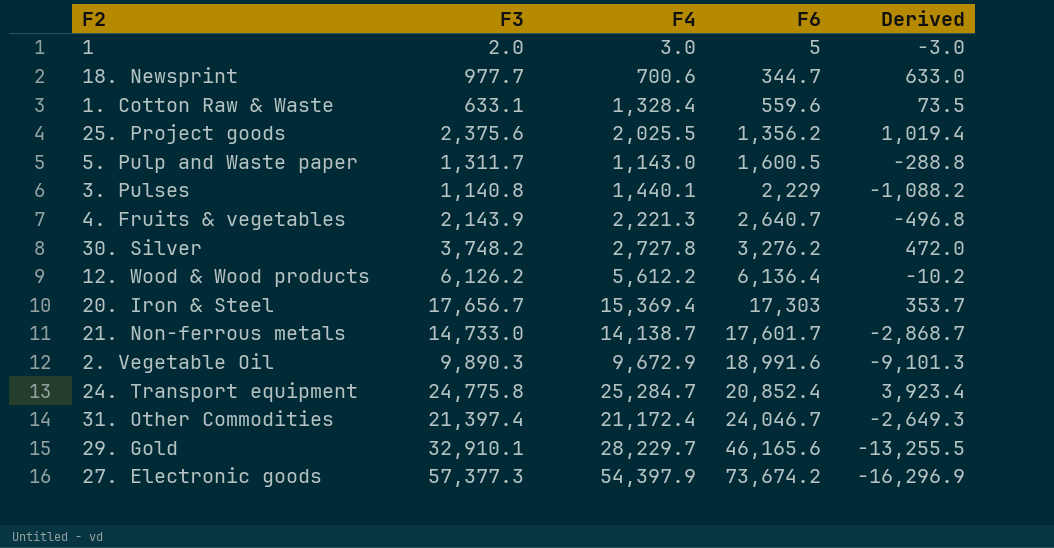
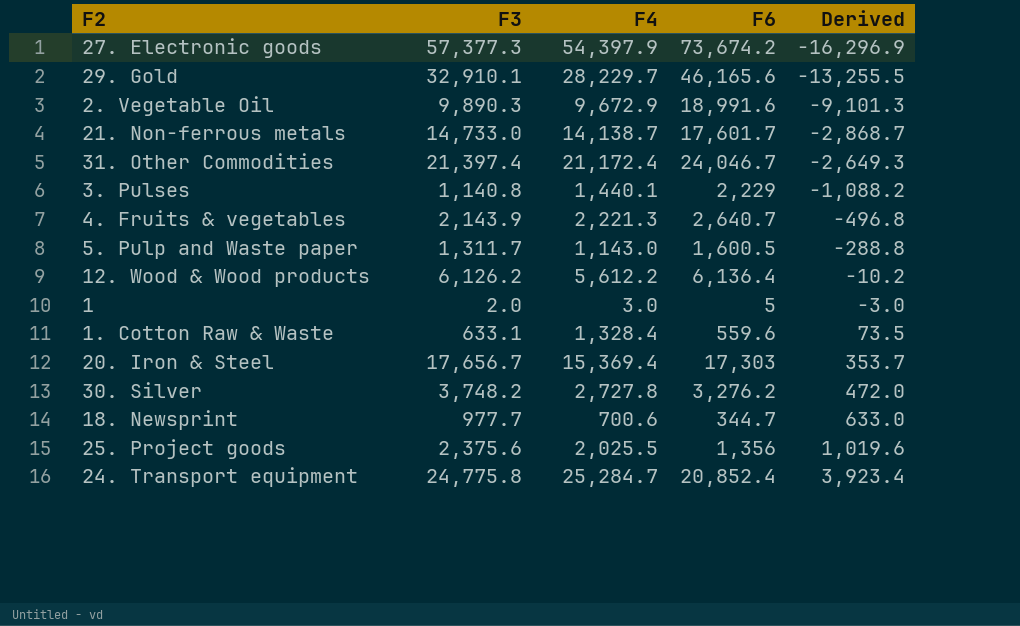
row order: F6 ascending -> Derived ascending
25. Project goods | F6: 1,356.2 -> 1,356
25. Project goods | Derived: 1,019.4 -> 1,019.6

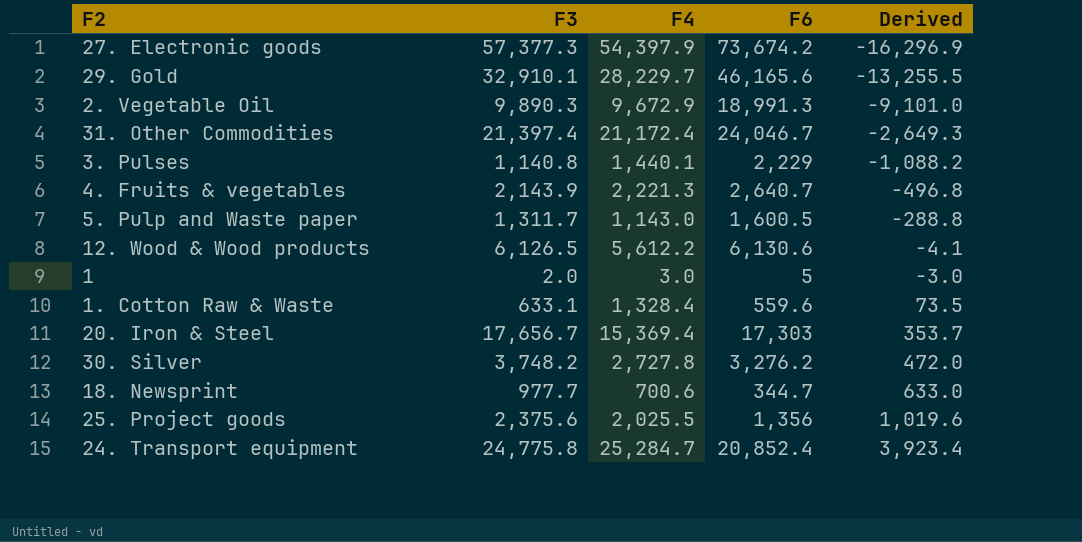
row 21. Non-ferrous metals: 14,733.0 | 14,138.7 | 17,601.7 | -2,868.7 -> none
2. Vegetable Oil | F6: 18,991.6 -> 18,991.3
2. Vegetable Oil | Derived: -9,101.3 -> -9,101.0
12. Wood & Wood products | F3: 6,126.2 -> 6,126.5
12. Wood & Wood products | F6: 6,136.4 -> 6,130.6
12. Wood & Wood products | Derived: -10.2 -> -4.1

